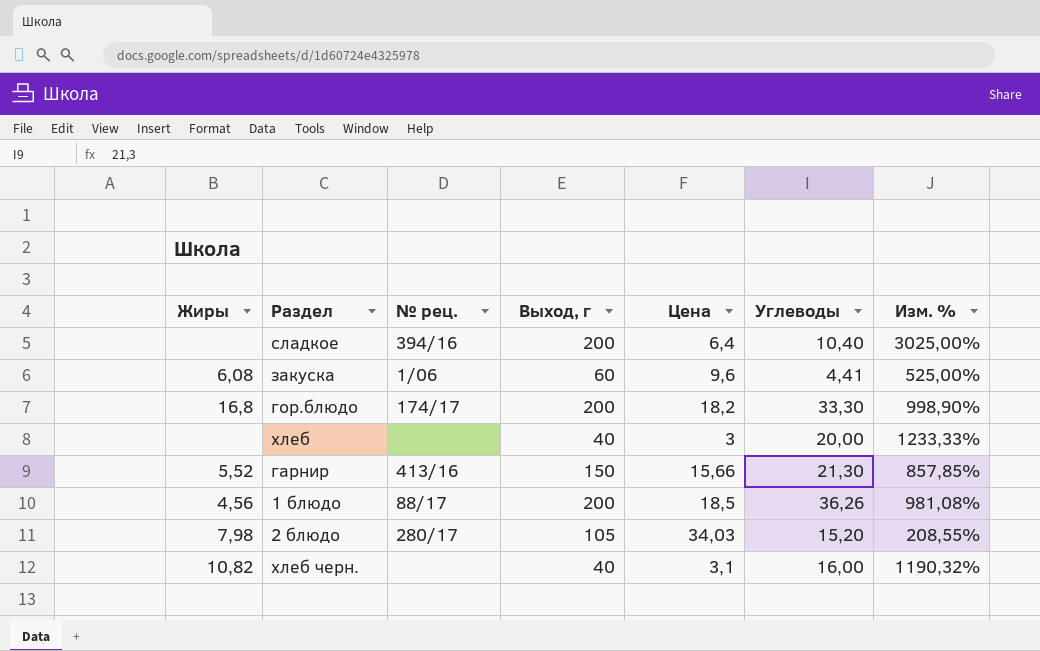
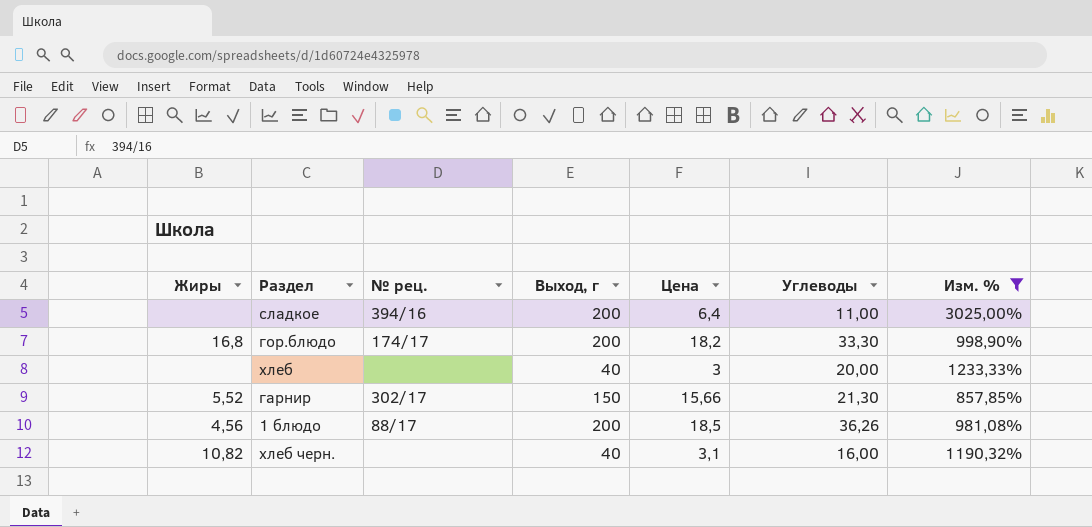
filter: none -> Изм. % >= 857,85%
сладкое | Углеводы: 10,40 -> 11,00
гарнир | № рец.: 413/16 -> 302/17

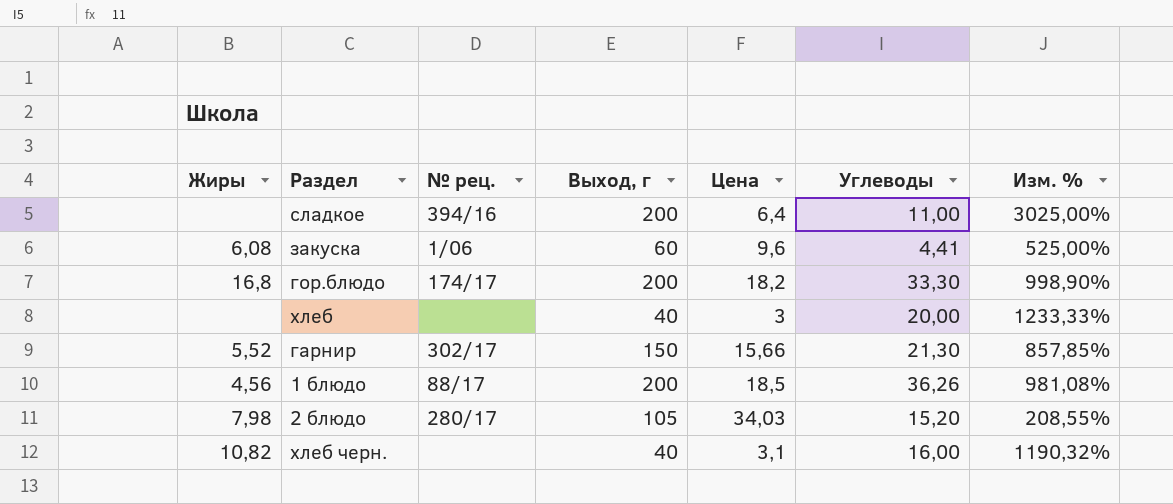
filter: Изм. % >= 857,85% -> none

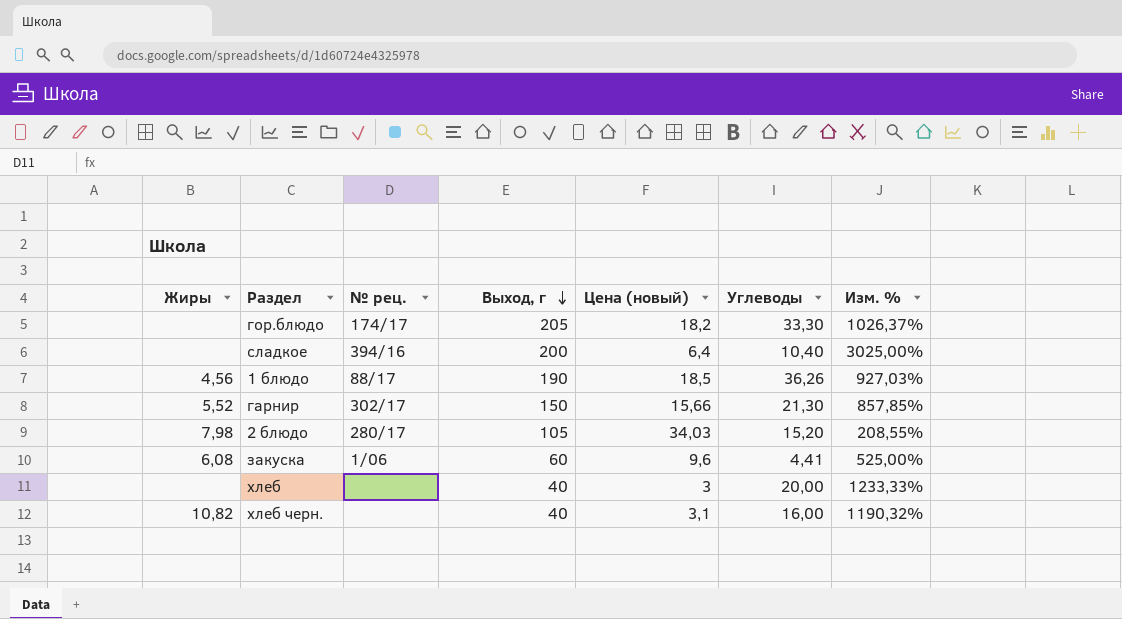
row order: none -> Выход, г descending
column name: Цена -> Цена (новый)
гор.блюдо | Жиры: 16,8 -> none
гор.блюдо | Выход, г: 200 -> 205
гор.блюдо | Изм. %: 998,90% -> 1026,37%
сладкое | Углеводы: 11,00 -> 10,40
1 блюдо | Выход, г: 200 -> 190
1 блюдо | Изм. %: 981,08% -> 927,03%

